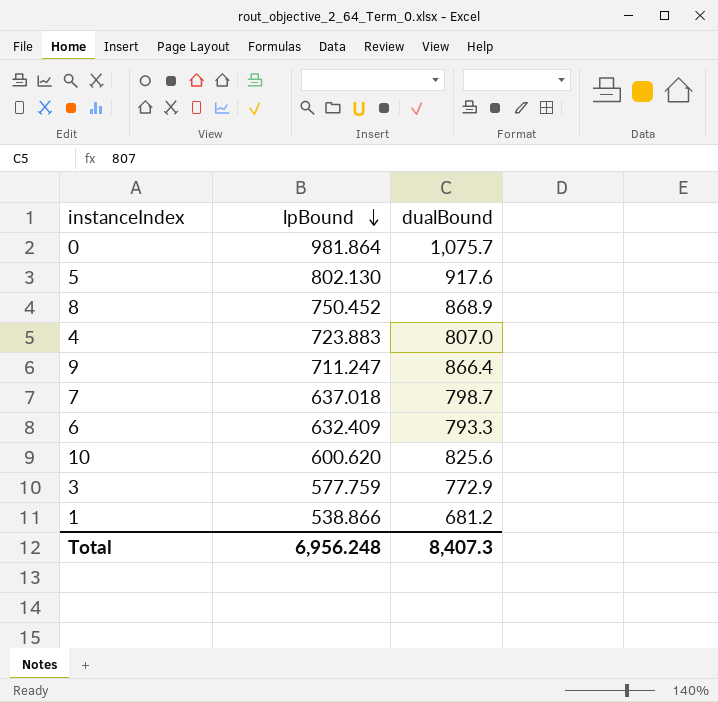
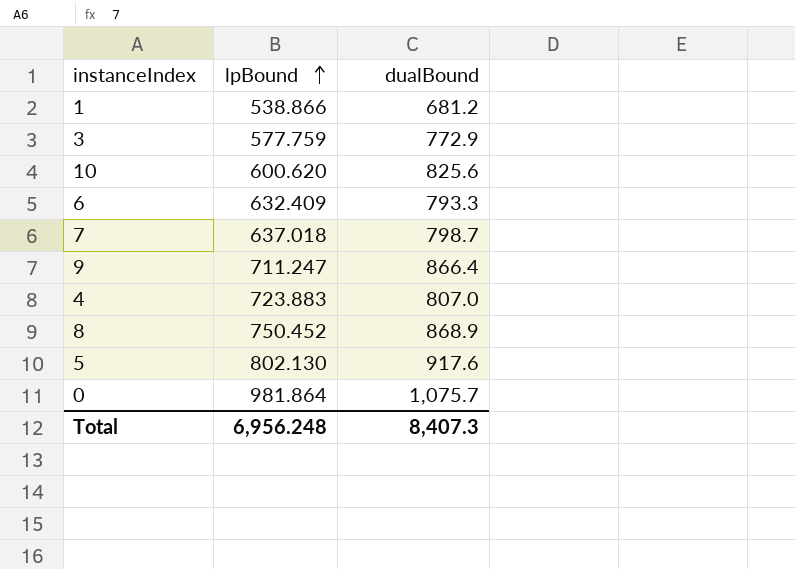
row order: lpBound descending -> lpBound ascending

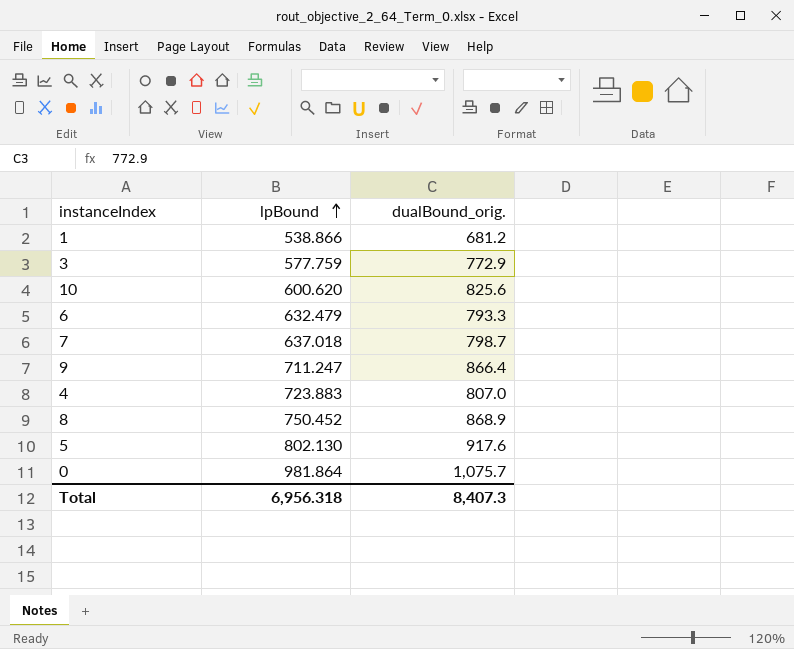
column name: dualBound -> dualBound_orig.
6 | lpBound: 632.409 -> 632.479
Total | lpBound: 6,956.248 -> 6,956.318

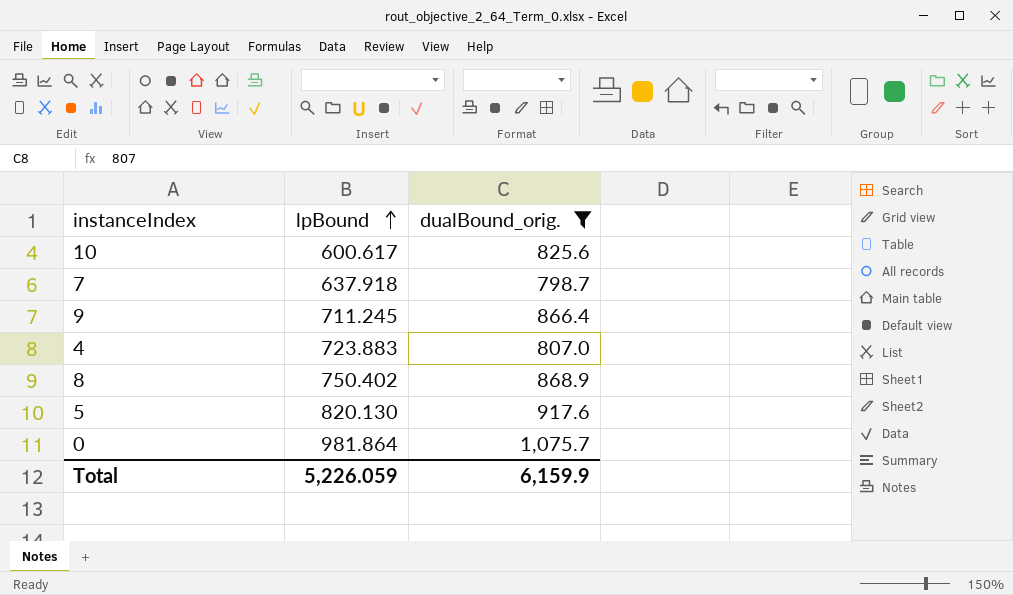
filter: none -> dualBound_orig. >= 798.7
10 | lpBound: 600.620 -> 600.617
7 | lpBound: 637.018 -> 637.918
9 | lpBound: 711.247 -> 711.245
8 | lpBound: 750.452 -> 750.402
5 | lpBound: 802.130 -> 820.130
Total | lpBound: 6,956.318 -> 5,226.059
Total | dualBound_orig.: 8,407.3 -> 6,159.9

